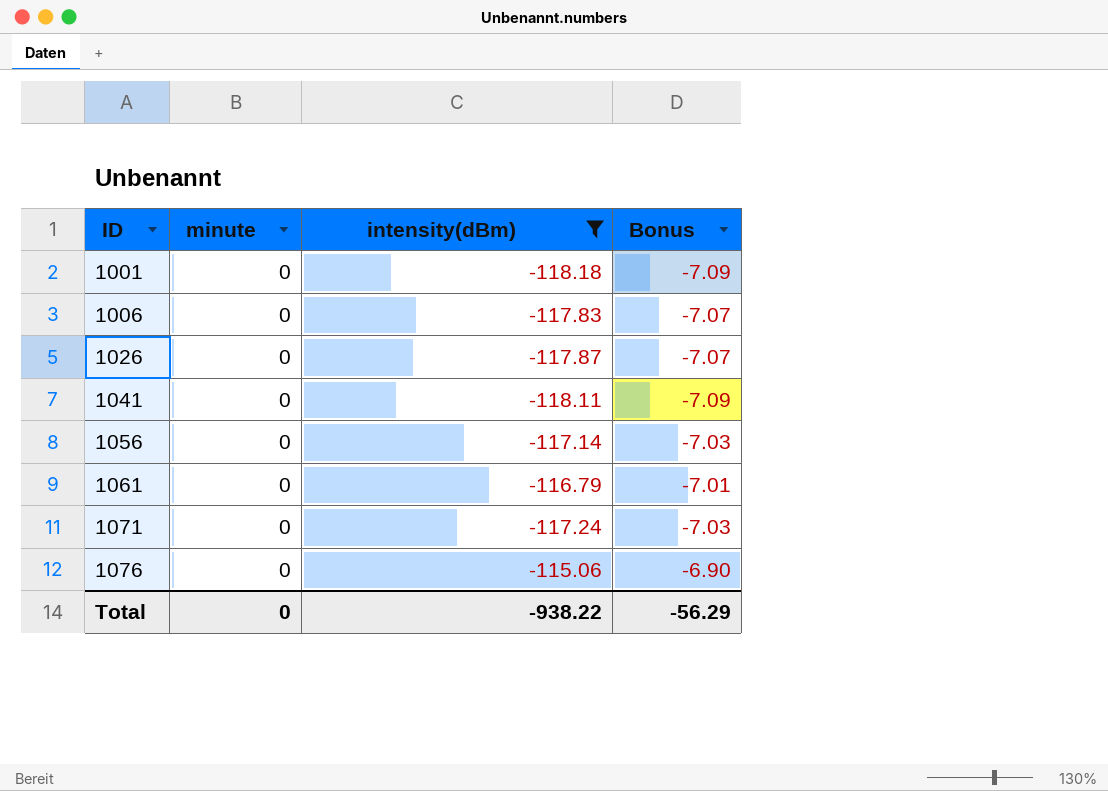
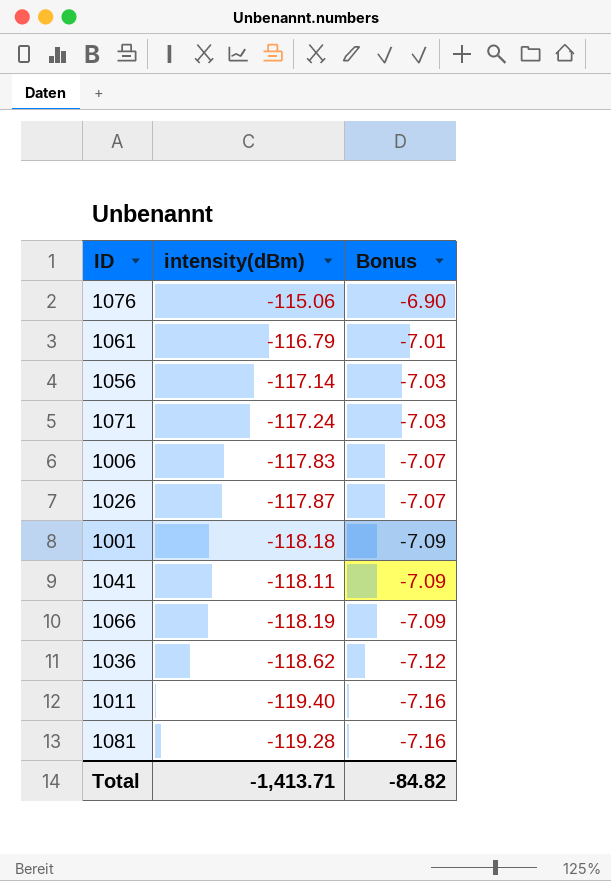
filter: intensity(dBm) >= -118.18 -> none
row order: ID ascending -> Bonus descending
column minute | position: 2 -> none
Total | intensity(dBm): -938.22 -> -1,413.71
Total | Bonus: -56.29 -> -84.82

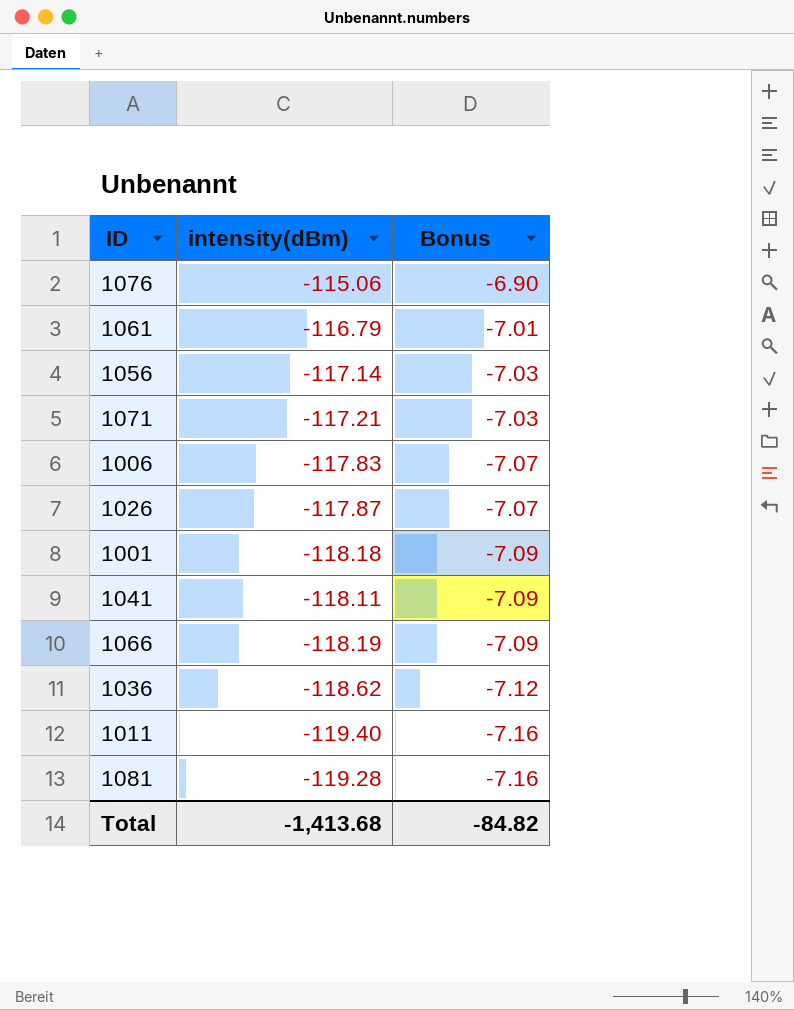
1071 | intensity(dBm): -117.24 -> -117.21
Total | intensity(dBm): -1,413.71 -> -1,413.68

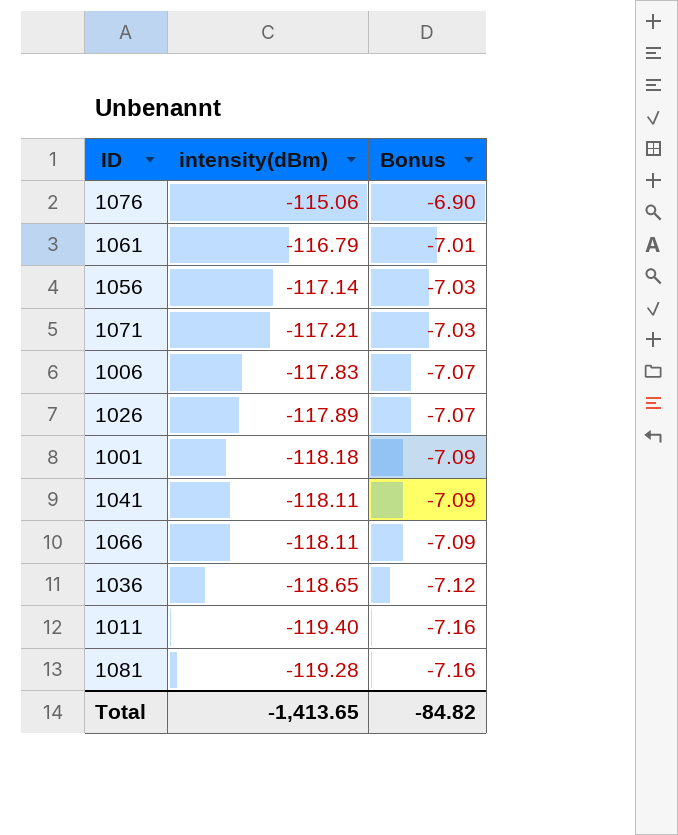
1026 | intensity(dBm): -117.87 -> -117.89
1066 | intensity(dBm): -118.19 -> -118.11
1036 | intensity(dBm): -118.62 -> -118.65
Total | intensity(dBm): -1,413.68 -> -1,413.65

